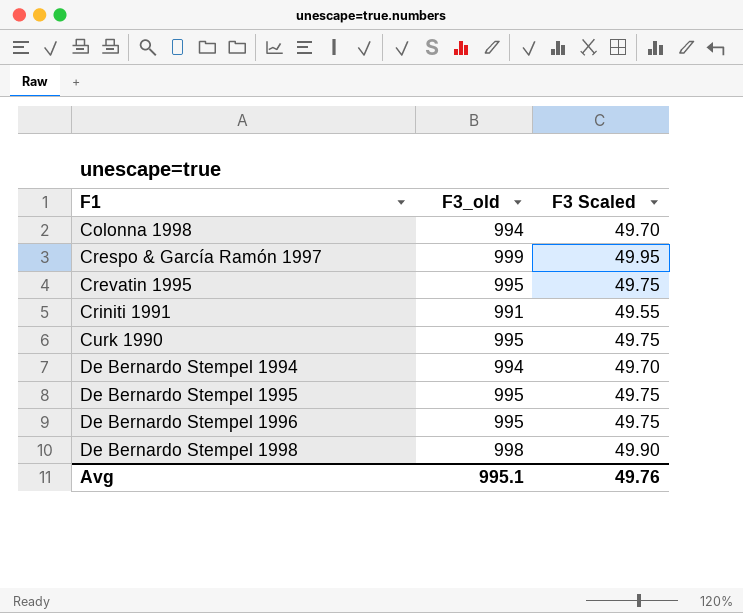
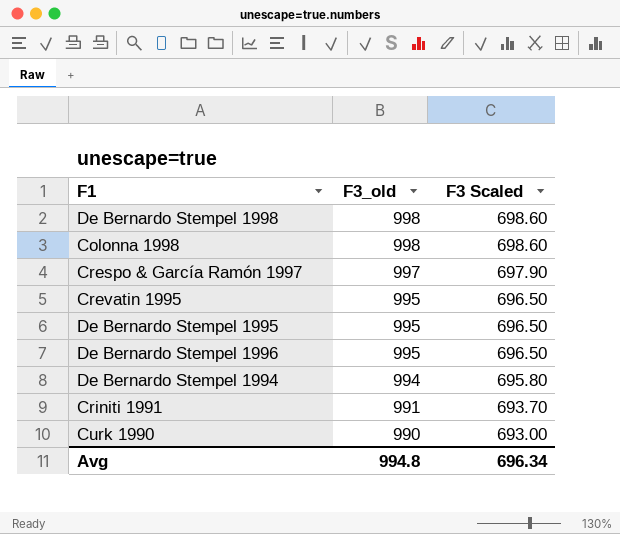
row order: F1 ascending -> F3_old descending
column F3 Scaled | formula: [F3_old] * 0.05 -> [F3_old] * 0.7
Colonna 1998 | F3_old: 994 -> 998
Crespo & García Ramón 1997 | F3_old: 999 -> 997
Curk 1990 | F3_old: 995 -> 990
Avg | F3_old: 995.1 -> 994.8
Avg | F3 Scaled: 49.76 -> 696.34

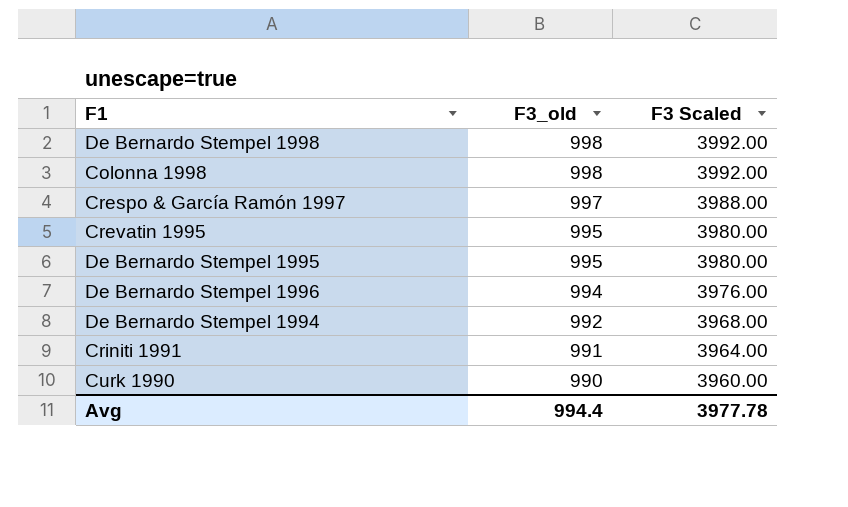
column F3 Scaled | formula: [F3_old] * 0.7 -> [F3_old] * 4
De Bernardo Stempel 1996 | F3_old: 995 -> 994
De Bernardo Stempel 1994 | F3_old: 994 -> 992
Avg | F3_old: 994.8 -> 994.4
Avg | F3 Scaled: 696.34 -> 3977.78

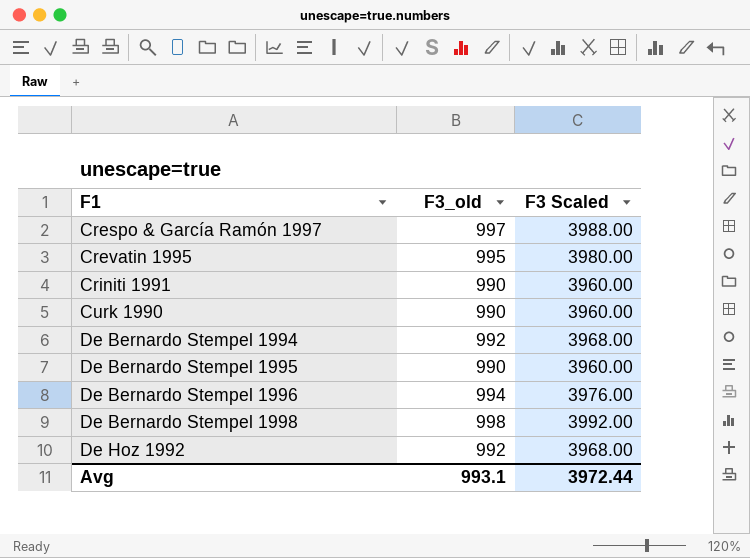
row order: F3_old descending -> F1 ascending
row Colonna 1998: 998 | 3992.00 -> none
Criniti 1991 | F3_old: 991 -> 990
Criniti 1991 | F3 Scaled: 3964.00 -> 3960.00
De Bernardo Stempel 1995 | F3_old: 995 -> 990
De Bernardo Stempel 1995 | F3 Scaled: 3980.00 -> 3960.00
row De Hoz 1992: none -> 992 | 3968.00
Avg | F3_old: 994.4 -> 993.1
Avg | F3 Scaled: 3977.78 -> 3972.44

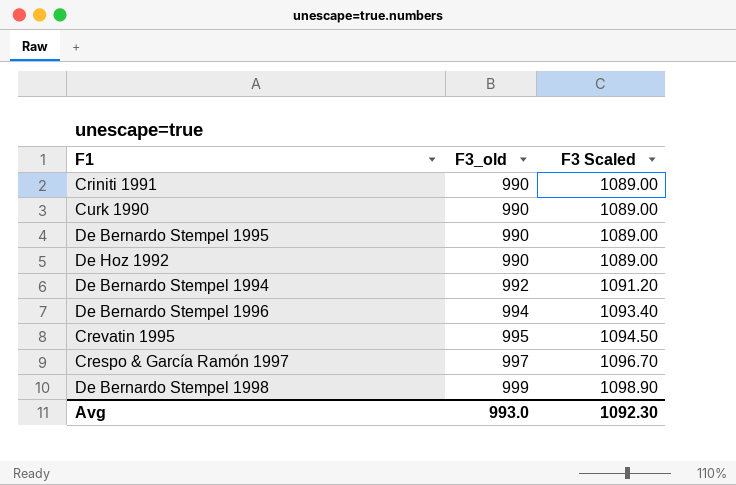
row order: F1 ascending -> F3_old ascending
column F3 Scaled | formula: [F3_old] * 4 -> [F3_old] * 1.1
De Hoz 1992 | F3_old: 992 -> 990
De Bernardo Stempel 1998 | F3_old: 998 -> 999
Avg | F3_old: 993.1 -> 993.0
Avg | F3 Scaled: 3972.44 -> 1092.30

